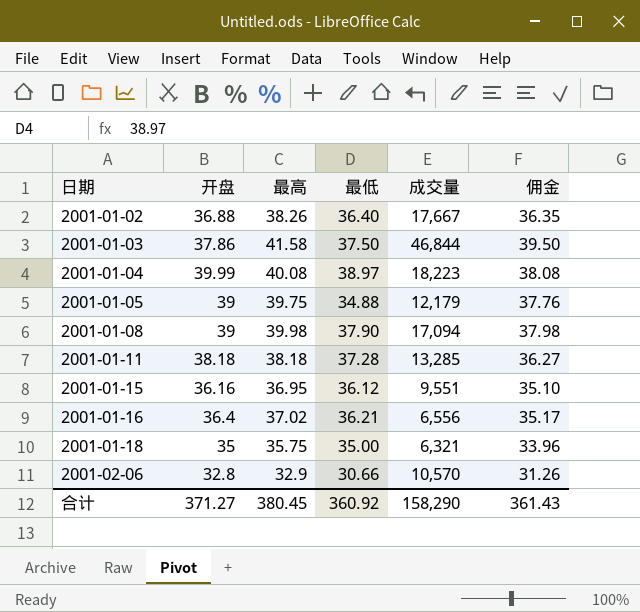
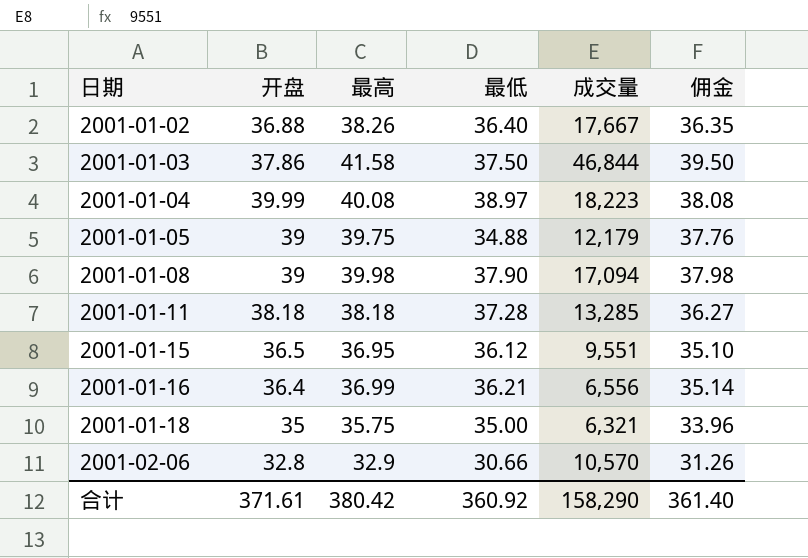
2001-01-15 | 开盘: 36.16 -> 36.5
2001-01-16 | 最高: 37.02 -> 36.99
2001-01-16 | 佣金: 35.17 -> 35.14
合计 | 开盘: 371.27 -> 371.61
合计 | 最高: 380.45 -> 380.42
合计 | 佣金: 361.43 -> 361.40

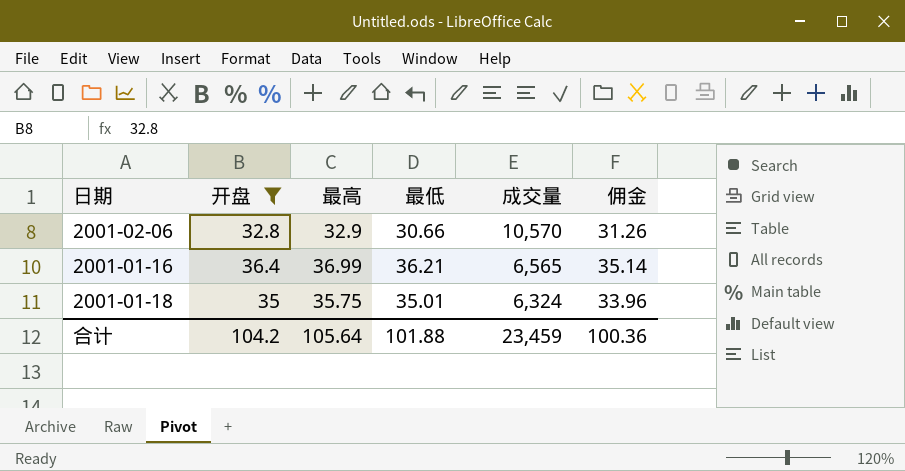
filter: none -> 开盘 <= 36.4
row order: 日期 ascending -> 成交量 descending
2001-01-16 | 成交量: 6,556 -> 6,565
2001-01-18 | 最低: 35.00 -> 35.01
2001-01-18 | 成交量: 6,321 -> 6,324
合计 | 开盘: 371.61 -> 104.2
合计 | 最高: 380.42 -> 105.64
合计 | 最低: 360.92 -> 101.88
合计 | 成交量: 158,290 -> 23,459
合计 | 佣金: 361.40 -> 100.36

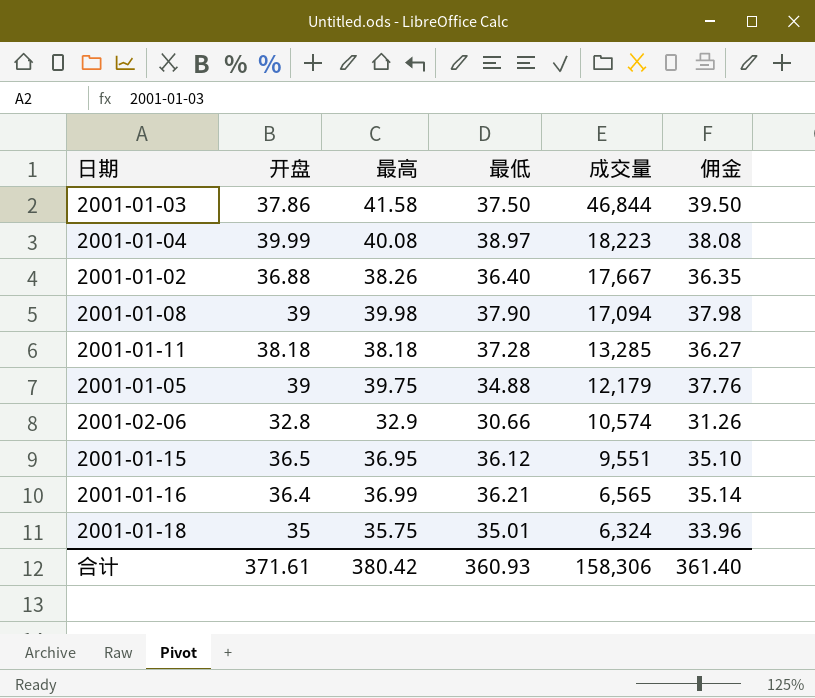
filter: 开盘 <= 36.4 -> none
2001-02-06 | 成交量: 10,570 -> 10,574
合计 | 开盘: 104.2 -> 371.61
合计 | 最高: 105.64 -> 380.42
合计 | 最低: 101.88 -> 360.93
合计 | 成交量: 23,459 -> 158,306
合计 | 佣金: 100.36 -> 361.40

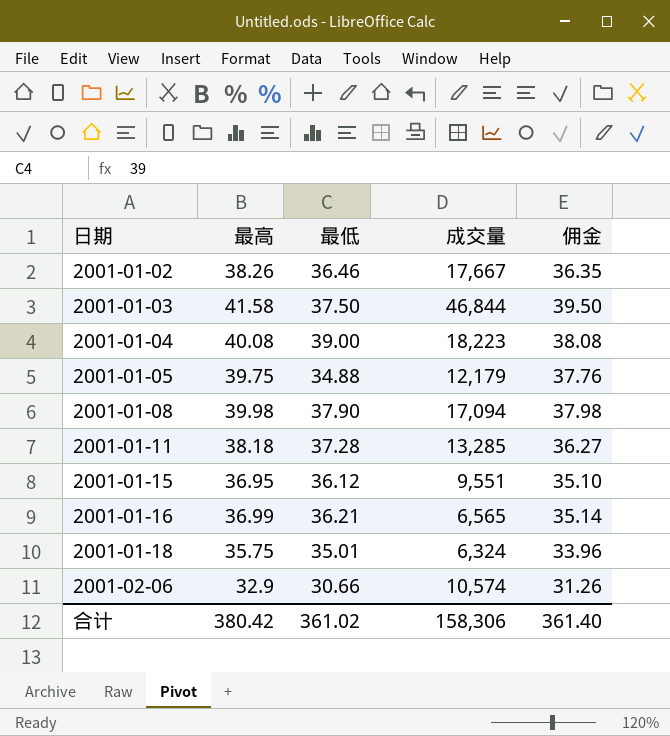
row order: 成交量 descending -> 日期 ascending
column 开盘 | position: 2 -> none
2001-01-02 | 最低: 36.40 -> 36.46
2001-01-04 | 最低: 38.97 -> 39.00
合计 | 最低: 360.93 -> 361.02

